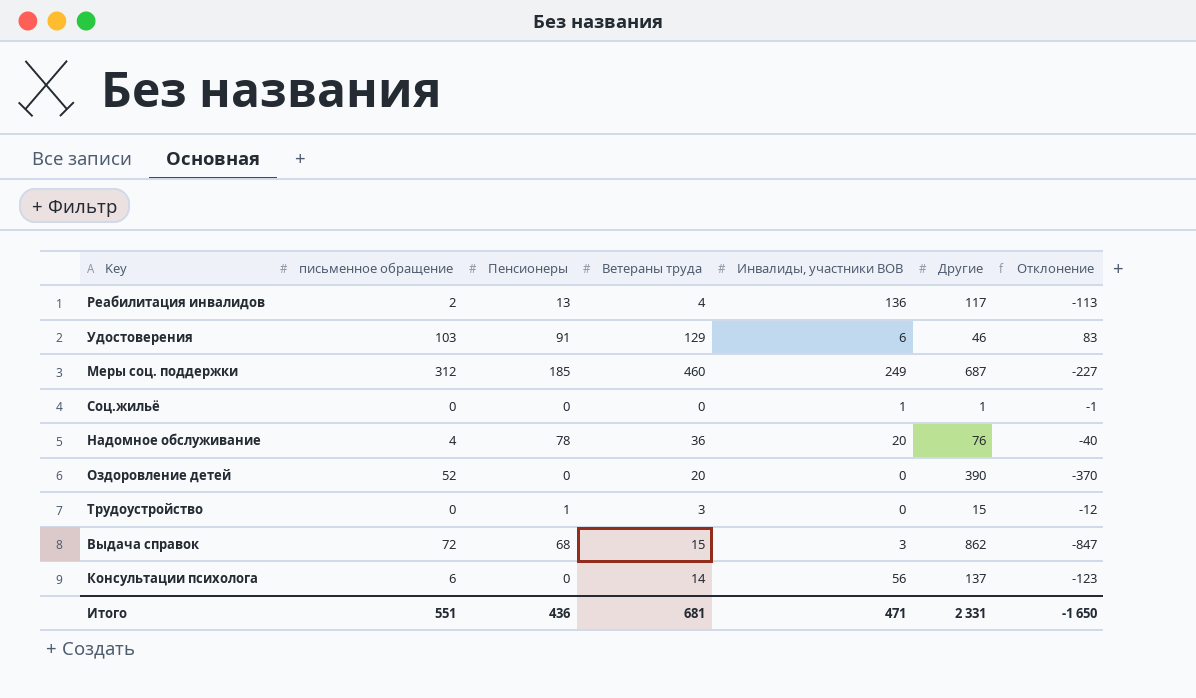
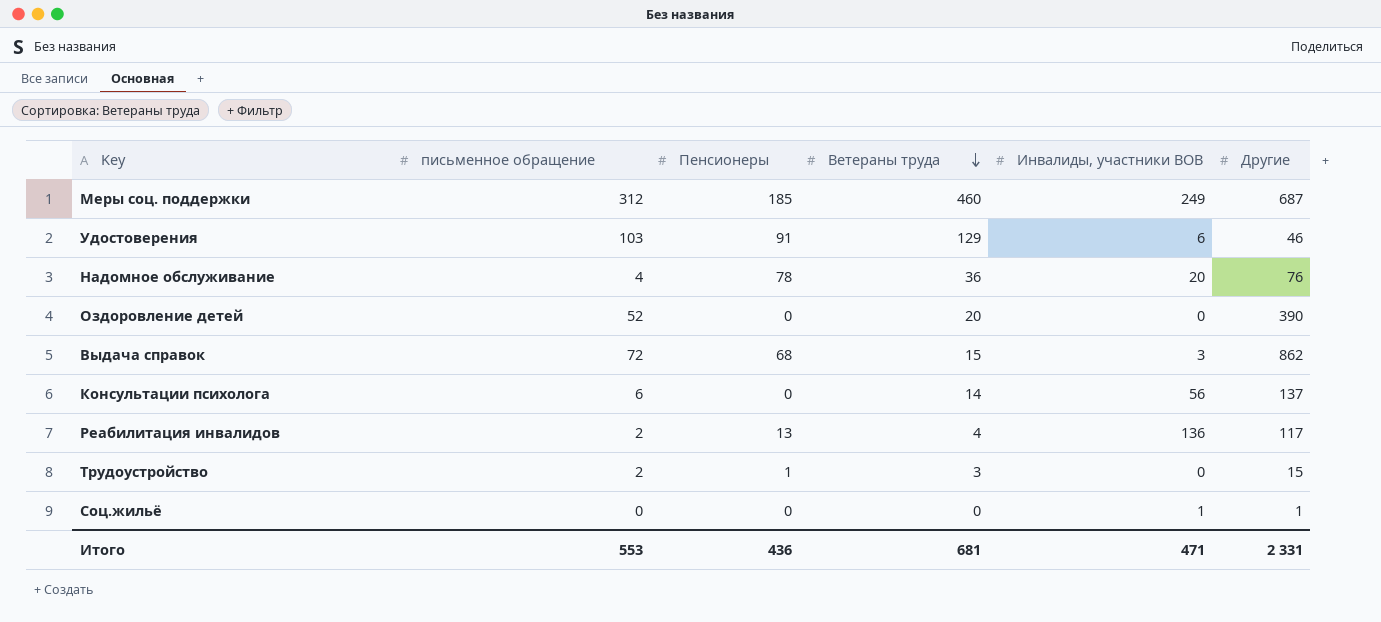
row order: none -> Ветераны труда descending
column Отклонение | formula: [Ветераны труда] - [Другие] -> none
Трудоустройство | письменное обращение: 0 -> 2
Итого | письменное обращение: 551 -> 553

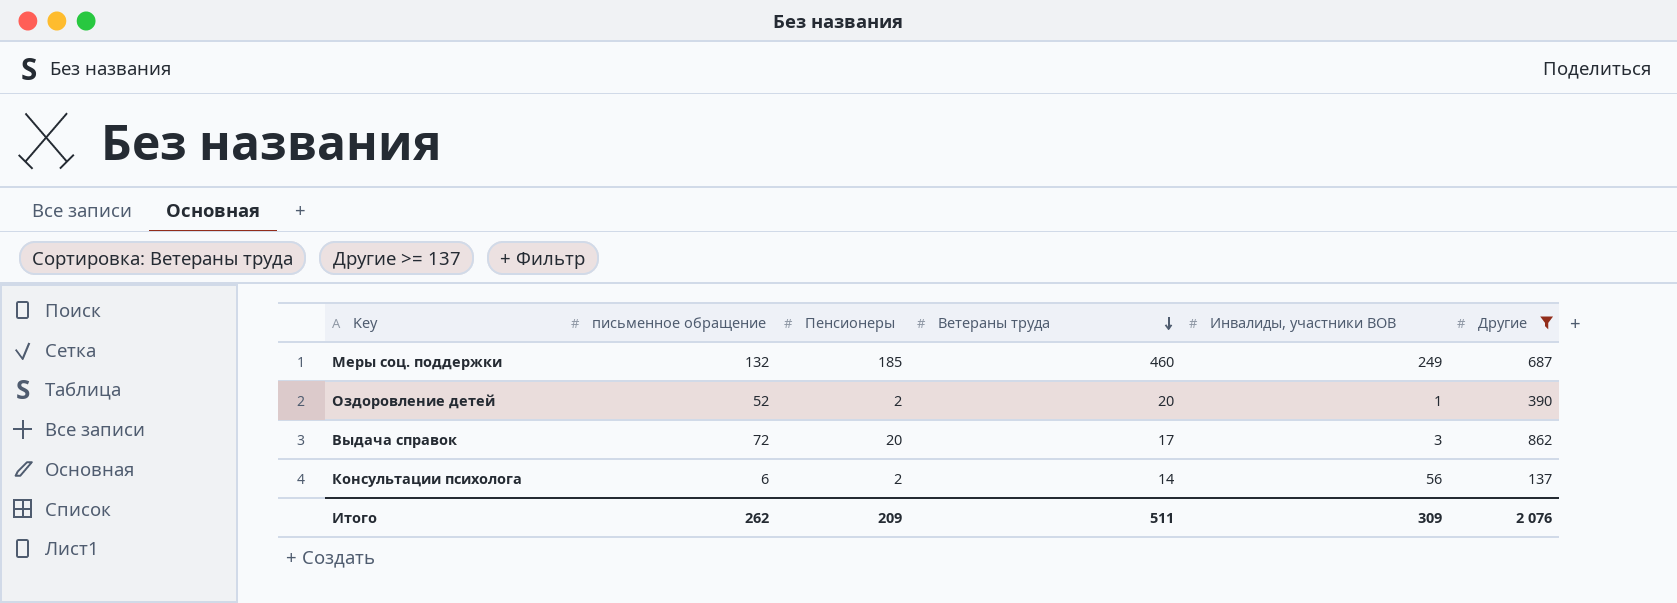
filter: none -> Другие >= 137
Меры соц. поддержки | письменное обращение: 312 -> 132
Оздоровление детей | Пенсионеры: 0 -> 2
Оздоровление детей | Инвалиды, участники ВОВ: 0 -> 1
Выдача справок | Пенсионеры: 68 -> 20
Выдача справок | Ветераны труда: 15 -> 17
Консультации психолога | Пенсионеры: 0 -> 2
Итого | письменное обращение: 553 -> 262
Итого | Пенсионеры: 436 -> 209
Итого | Ветераны труда: 681 -> 511
Итого | Инвалиды, участники ВОВ: 471 -> 309
Итого | Другие: 2 331 -> 2 076

